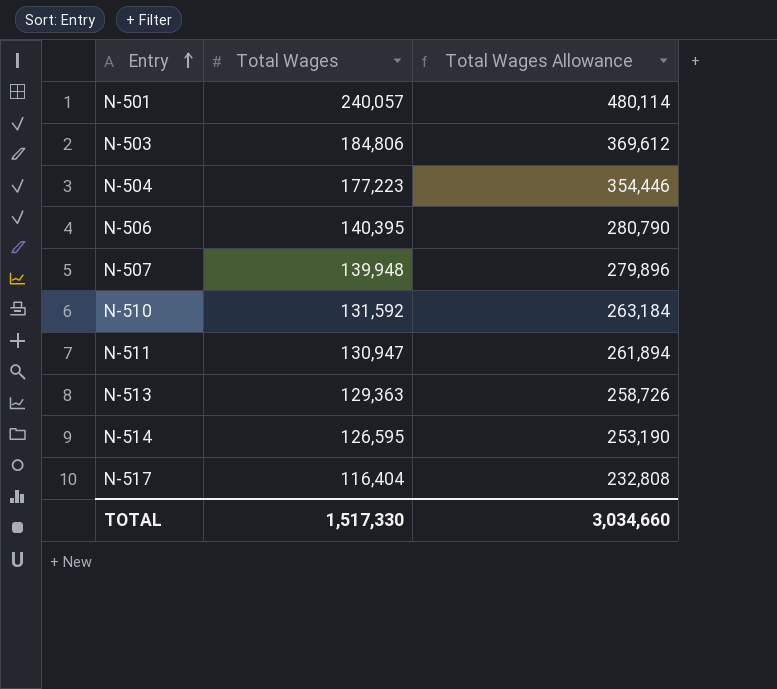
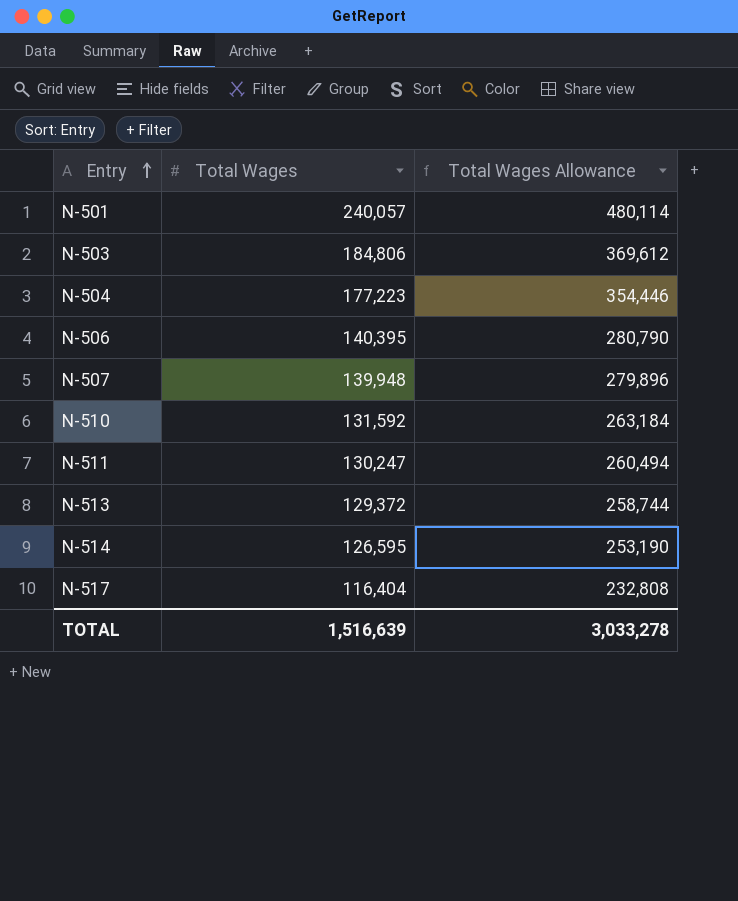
N-511 | Total Wages: 130,947 -> 130,247
N-511 | Total Wages Allowance: 261,894 -> 260,494
N-513 | Total Wages: 129,363 -> 129,372
N-513 | Total Wages Allowance: 258,726 -> 258,744
TOTAL | Total Wages: 1,517,330 -> 1,516,639
TOTAL | Total Wages Allowance: 3,034,660 -> 3,033,278

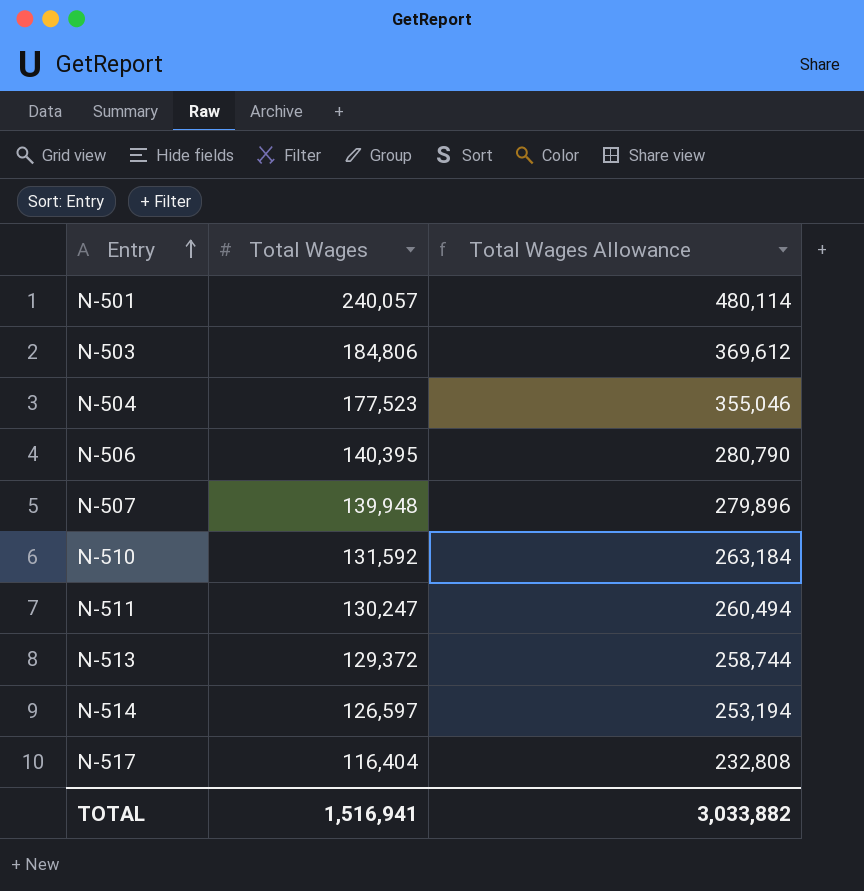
N-504 | Total Wages: 177,223 -> 177,523
N-504 | Total Wages Allowance: 354,446 -> 355,046
N-514 | Total Wages: 126,595 -> 126,597
N-514 | Total Wages Allowance: 253,190 -> 253,194
TOTAL | Total Wages: 1,516,639 -> 1,516,941
TOTAL | Total Wages Allowance: 3,033,278 -> 3,033,882

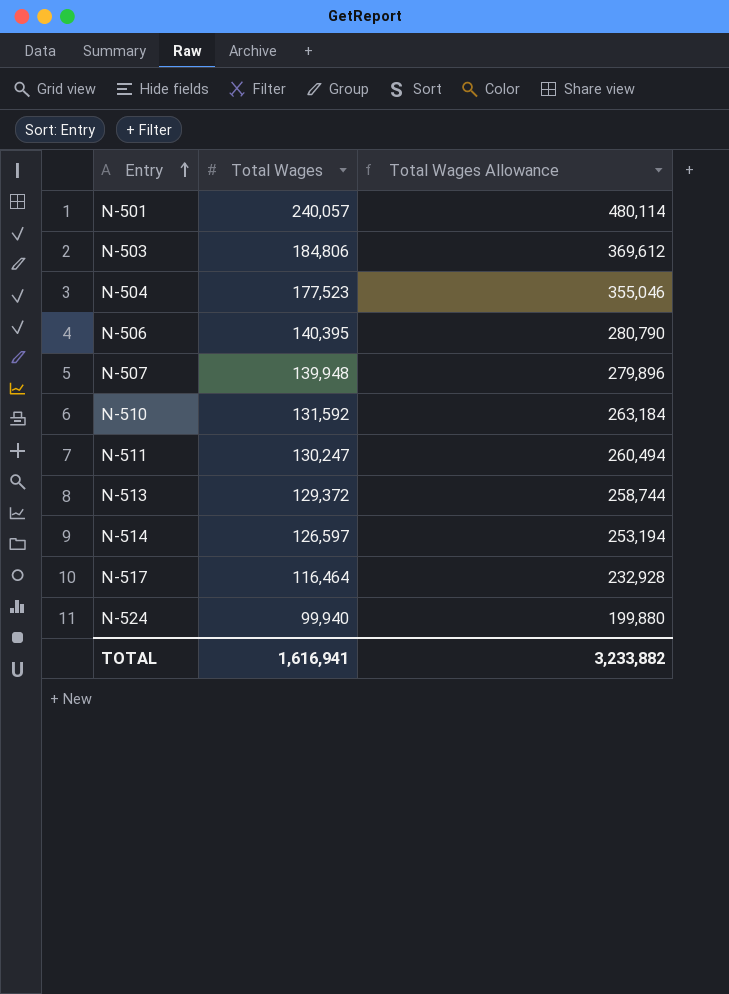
N-517 | Total Wages: 116,404 -> 116,464
N-517 | Total Wages Allowance: 232,808 -> 232,928
row N-524: none -> 99,940 | 199,880
TOTAL | Total Wages: 1,516,941 -> 1,616,941
TOTAL | Total Wages Allowance: 3,033,882 -> 3,233,882

